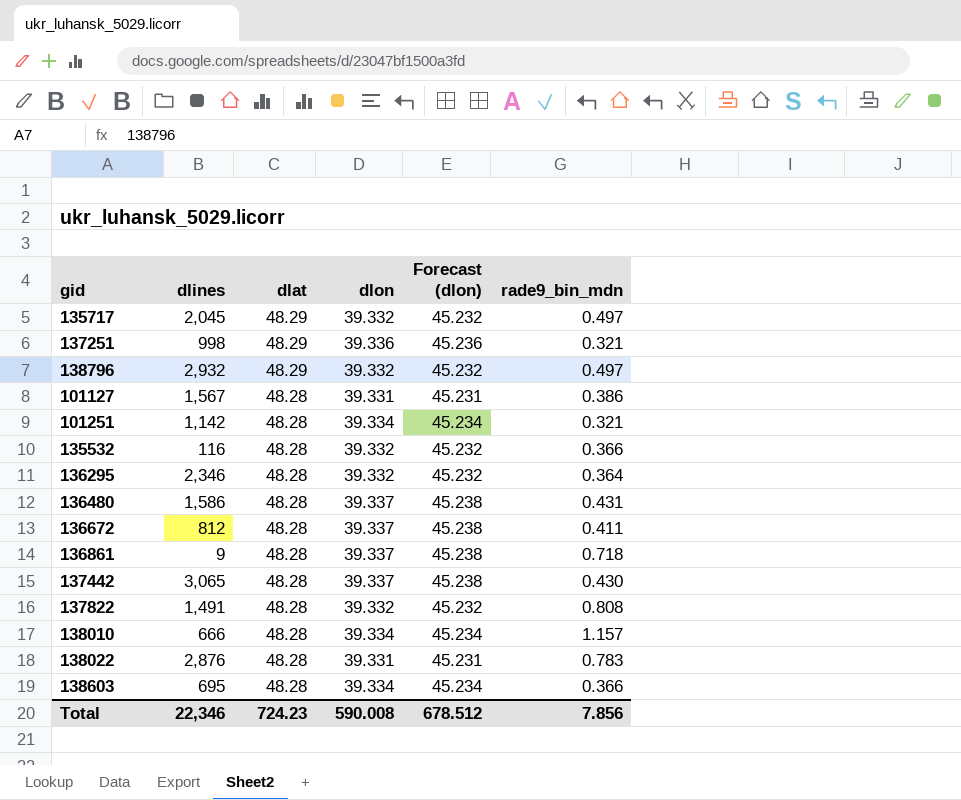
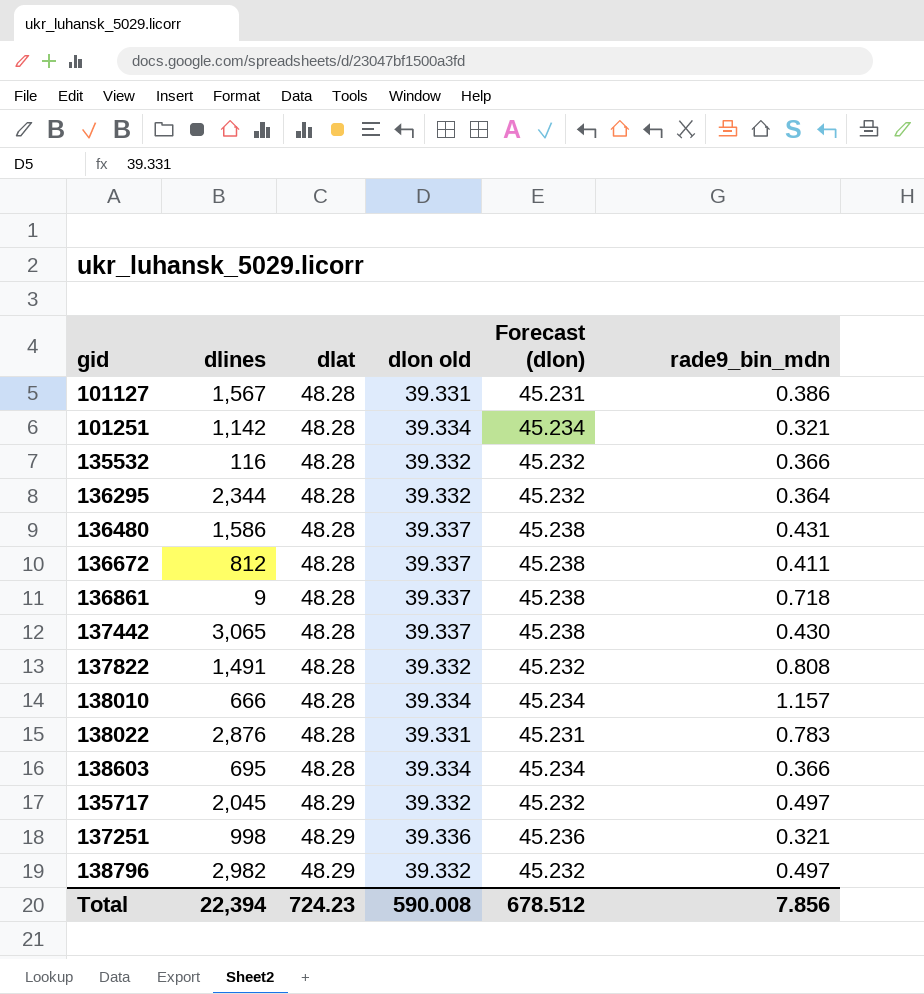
row order: dlat descending -> dlat ascending
column name: dlon -> dlon old
136295 | dlines: 2,346 -> 2,344
138796 | dlines: 2,932 -> 2,982
Total | dlines: 22,346 -> 22,394

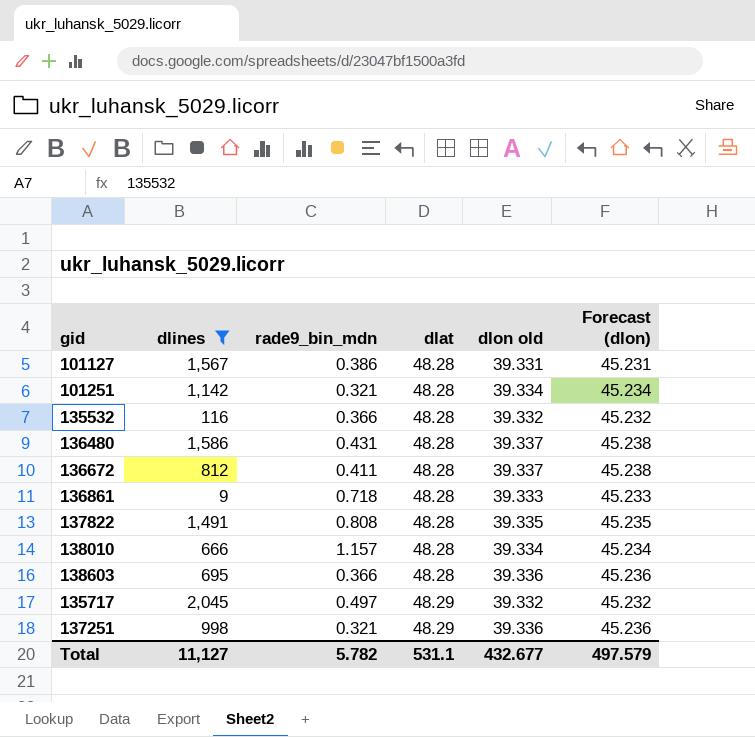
filter: none -> dlines <= 2,045
column rade9_bin_mdn | position: 6 -> 3
136861 | dlon old: 39.337 -> 39.333
136861 | Forecast (dlon): 45.238 -> 45.233
137822 | dlon old: 39.332 -> 39.335
137822 | Forecast (dlon): 45.232 -> 45.235
138603 | dlon old: 39.334 -> 39.336
138603 | Forecast (dlon): 45.234 -> 45.236
Total | dlines: 22,394 -> 11,127
Total | rade9_bin_mdn: 7.856 -> 5.782
Total | dlat: 724.23 -> 531.1
Total | dlon old: 590.008 -> 432.677
Total | Forecast (dlon): 678.512 -> 497.579

